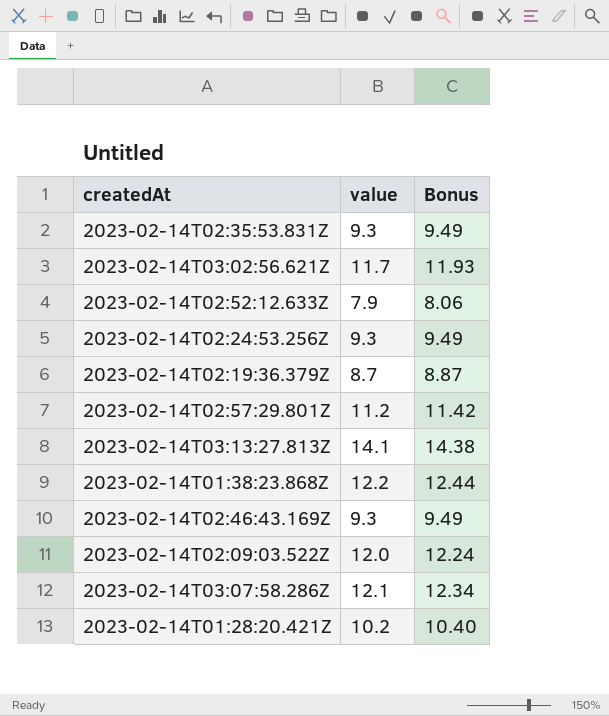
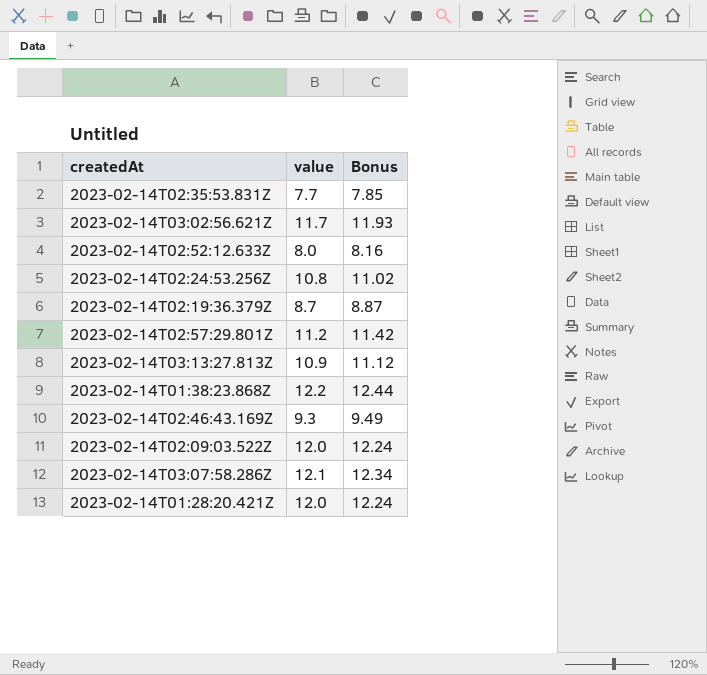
2023-02-14T02:35:53.831Z | value: 9.3 -> 7.7
2023-02-14T02:35:53.831Z | Bonus: 9.49 -> 7.85
2023-02-14T02:52:12.633Z | value: 7.9 -> 8.0
2023-02-14T02:52:12.633Z | Bonus: 8.06 -> 8.16
2023-02-14T02:24:53.256Z | value: 9.3 -> 10.8
2023-02-14T02:24:53.256Z | Bonus: 9.49 -> 11.02
2023-02-14T03:13:27.813Z | value: 14.1 -> 10.9
2023-02-14T03:13:27.813Z | Bonus: 14.38 -> 11.12
2023-02-14T01:28:20.421Z | value: 10.2 -> 12.0
2023-02-14T01:28:20.421Z | Bonus: 10.40 -> 12.24

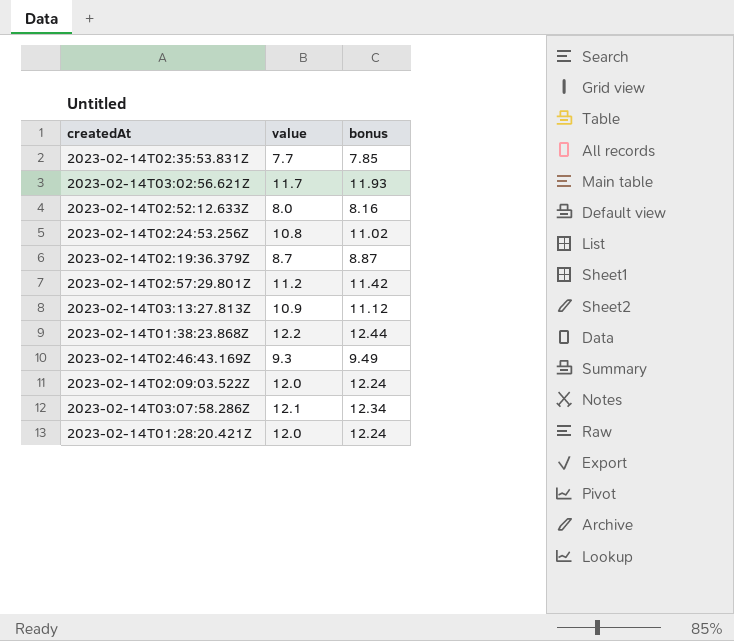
column name: Bonus -> bonus

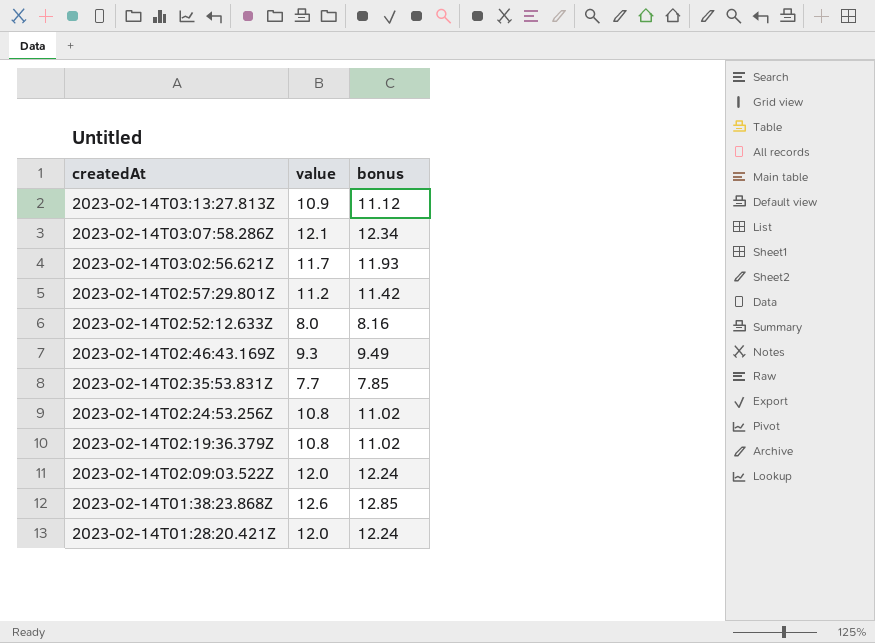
row order: none -> createdAt descending
2023-02-14T02:19:36.379Z | value: 8.7 -> 10.8
2023-02-14T02:19:36.379Z | bonus: 8.87 -> 11.02
2023-02-14T01:38:23.868Z | value: 12.2 -> 12.6
2023-02-14T01:38:23.868Z | bonus: 12.44 -> 12.85

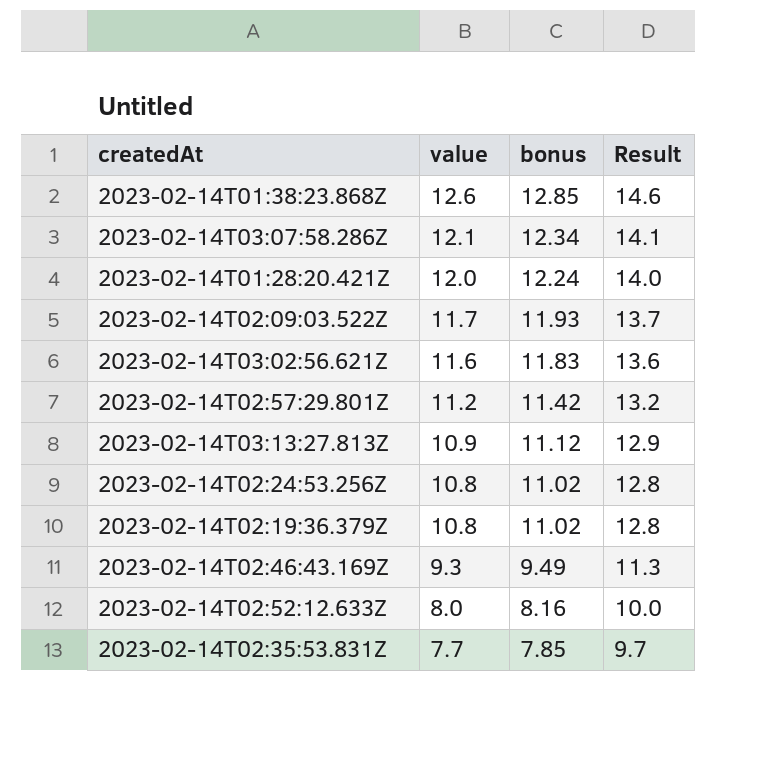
row order: createdAt descending -> value descending
column Result | formula: none -> [value] + 2
2023-02-14T02:09:03.522Z | value: 12.0 -> 11.7
2023-02-14T02:09:03.522Z | bonus: 12.24 -> 11.93
2023-02-14T03:02:56.621Z | value: 11.7 -> 11.6
2023-02-14T03:02:56.621Z | bonus: 11.93 -> 11.83

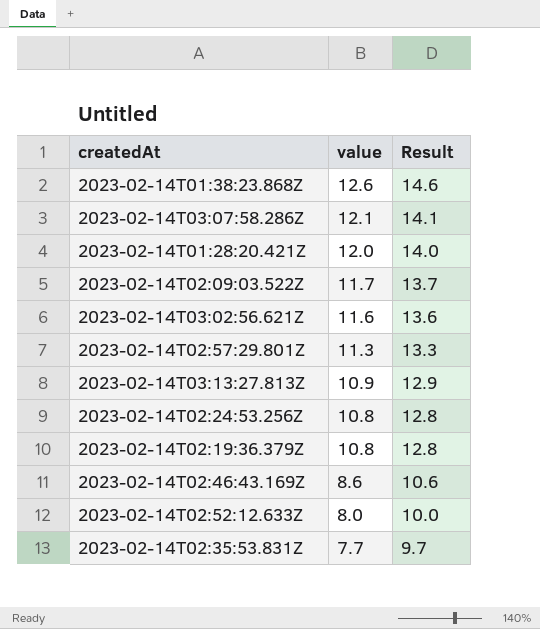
column bonus | formula: [value] * 1.02 -> none
2023-02-14T02:57:29.801Z | value: 11.2 -> 11.3
2023-02-14T02:57:29.801Z | Result: 13.2 -> 13.3
2023-02-14T02:46:43.169Z | value: 9.3 -> 8.6
2023-02-14T02:46:43.169Z | Result: 11.3 -> 10.6

